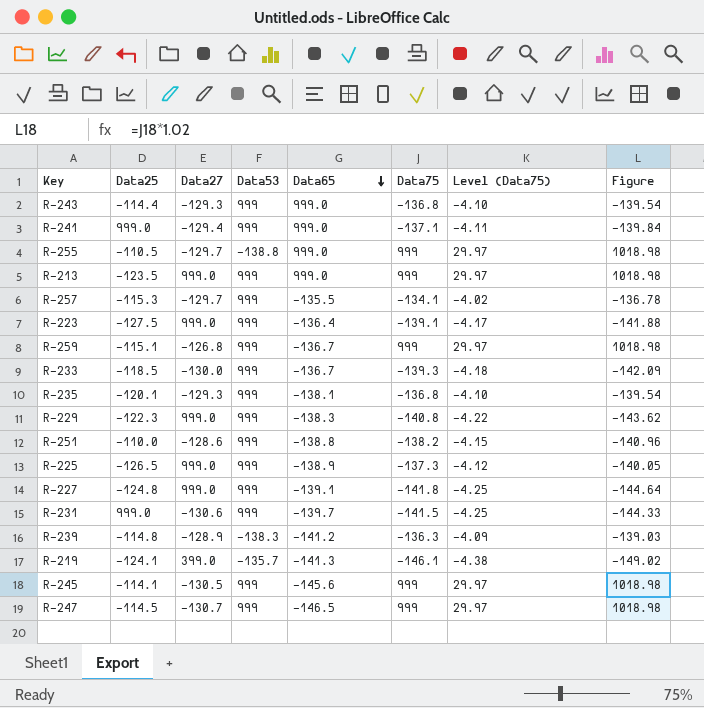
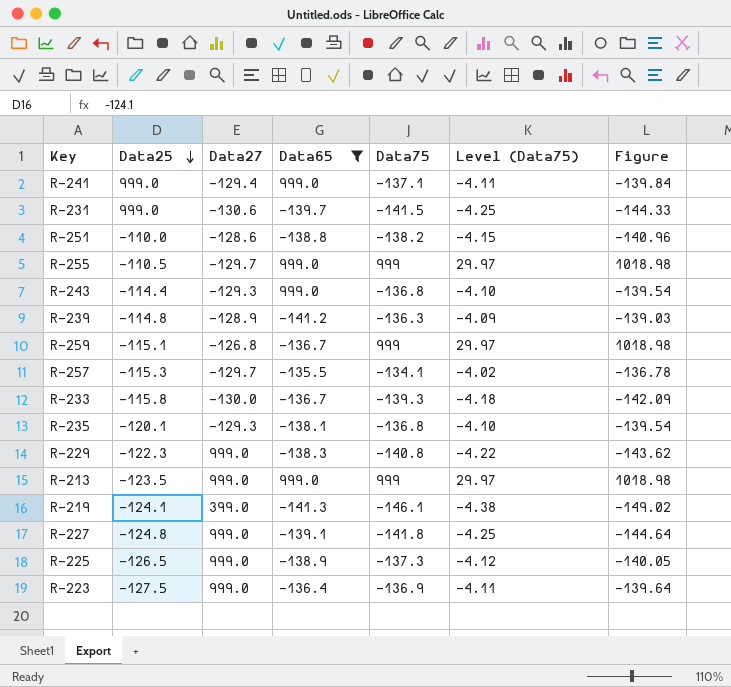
filter: none -> Data65 >= -141.3
row order: Data65 descending -> Data25 descending
column Data53 | position: 4 -> none
R-233 | Data25: -118.5 -> -115.8
R-223 | Data75: -139.1 -> -136.9
R-223 | Level (Data75): -4.17 -> -4.11
R-223 | Figure: -141.88 -> -139.64

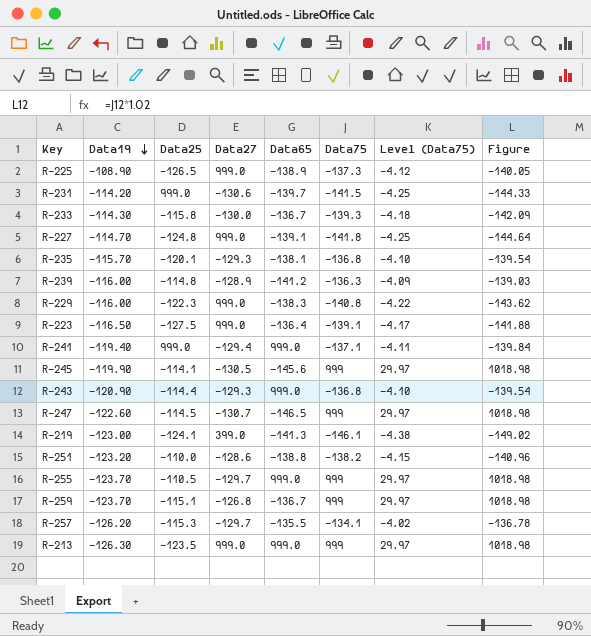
filter: Data65 >= -141.3 -> none
row order: Data25 descending -> Data19 descending
column Data19 | position: none -> 2
R-223 | Data75: -136.9 -> -139.1
R-223 | Level (Data75): -4.11 -> -4.17
R-223 | Figure: -139.64 -> -141.88

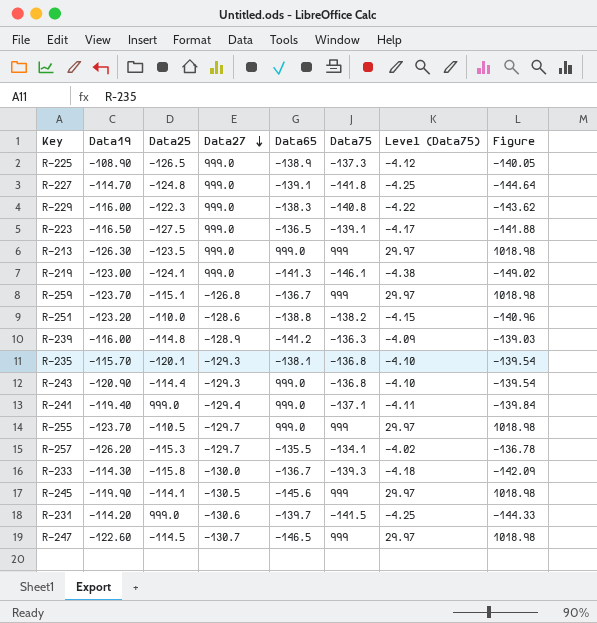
row order: Data19 descending -> Data27 descending
R-223 | Data65: -136.4 -> -136.5
R-219 | Data27: 399.0 -> 999.0

